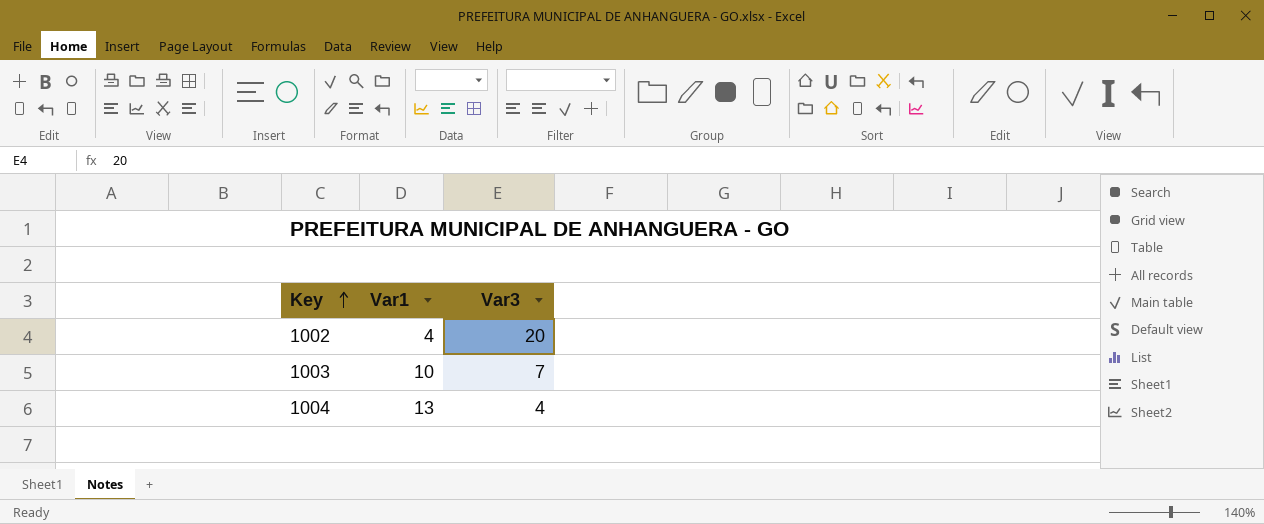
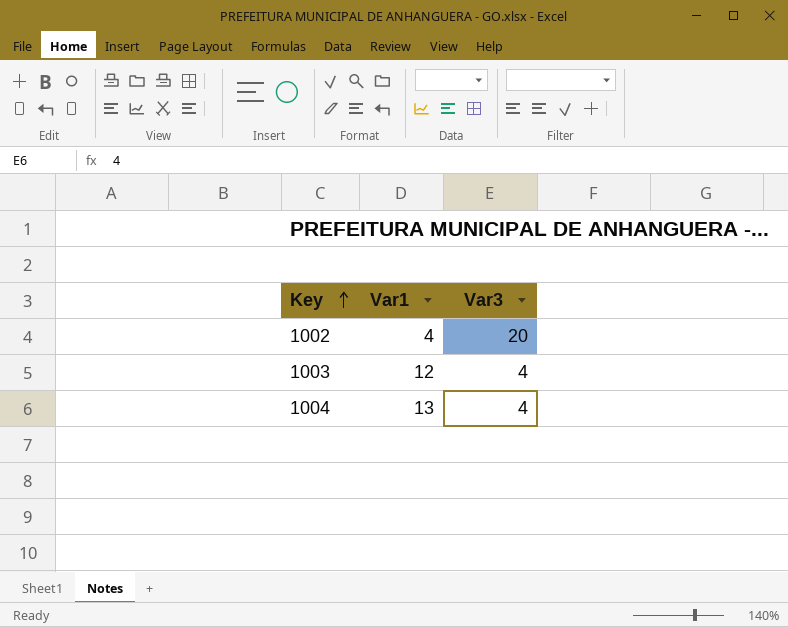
1003 | Var1: 10 -> 12
1003 | Var3: 7 -> 4

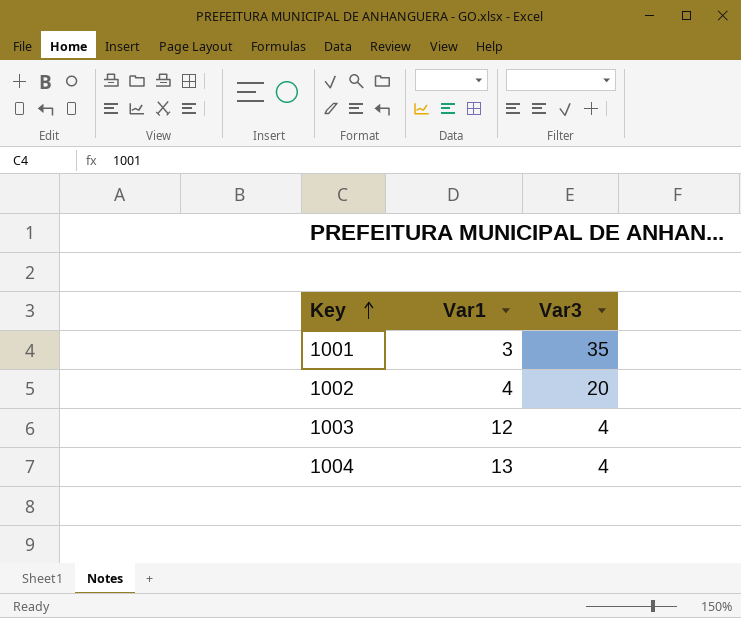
row 1001: none -> 3 | 35

